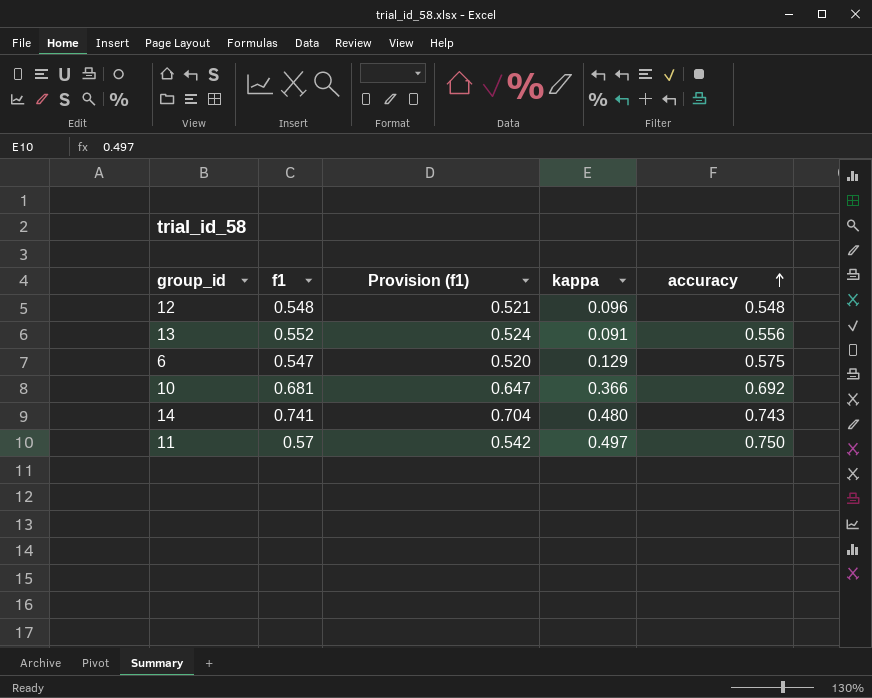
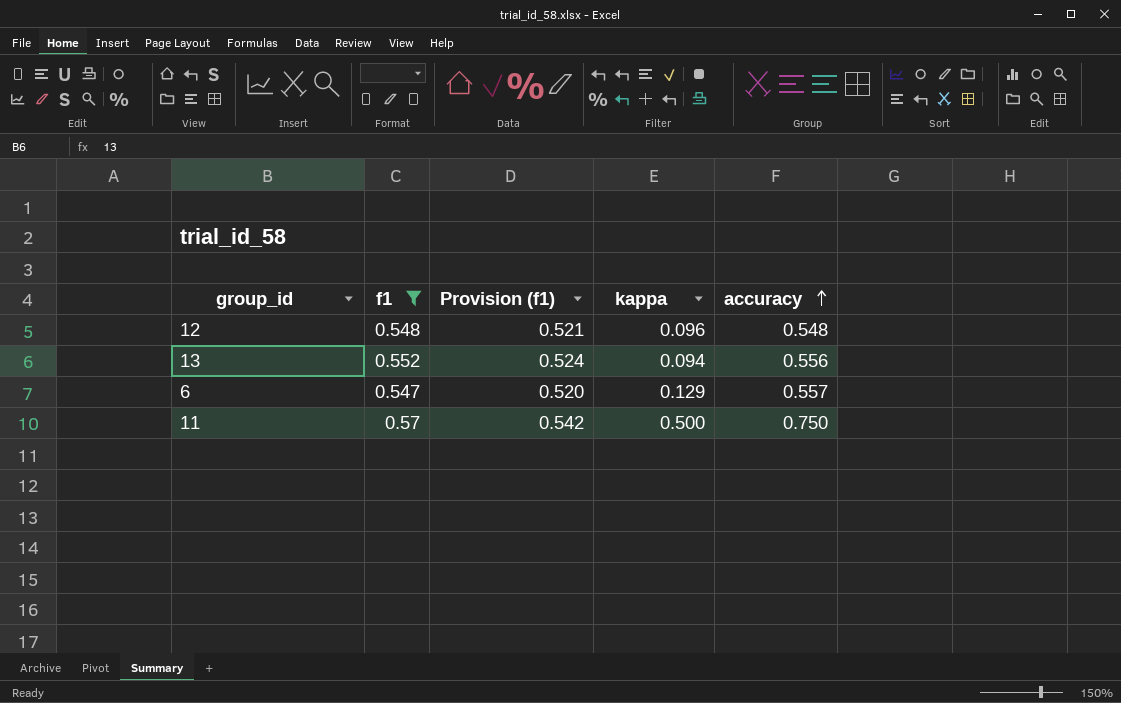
filter: none -> f1 <= 0.57
13 | kappa: 0.091 -> 0.094
6 | accuracy: 0.575 -> 0.557
11 | kappa: 0.497 -> 0.500

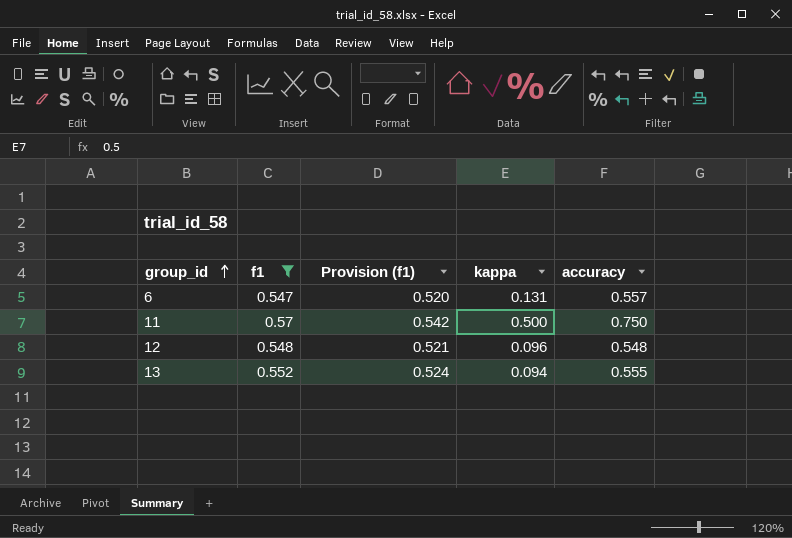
row order: accuracy ascending -> group_id ascending
6 | kappa: 0.129 -> 0.131
13 | accuracy: 0.556 -> 0.555

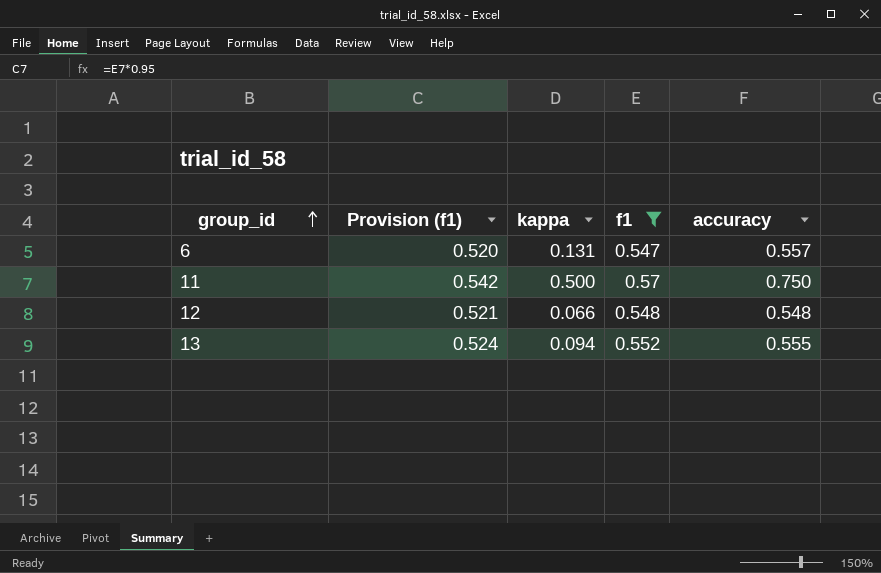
column f1 | position: 2 -> 4
12 | kappa: 0.096 -> 0.066

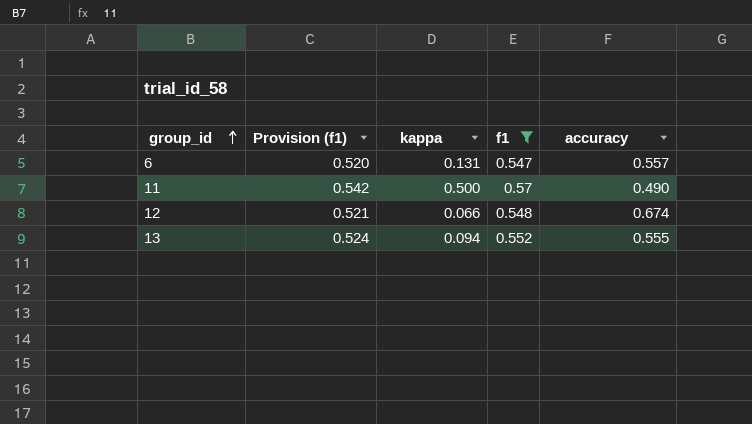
11 | accuracy: 0.750 -> 0.490
12 | accuracy: 0.548 -> 0.674

